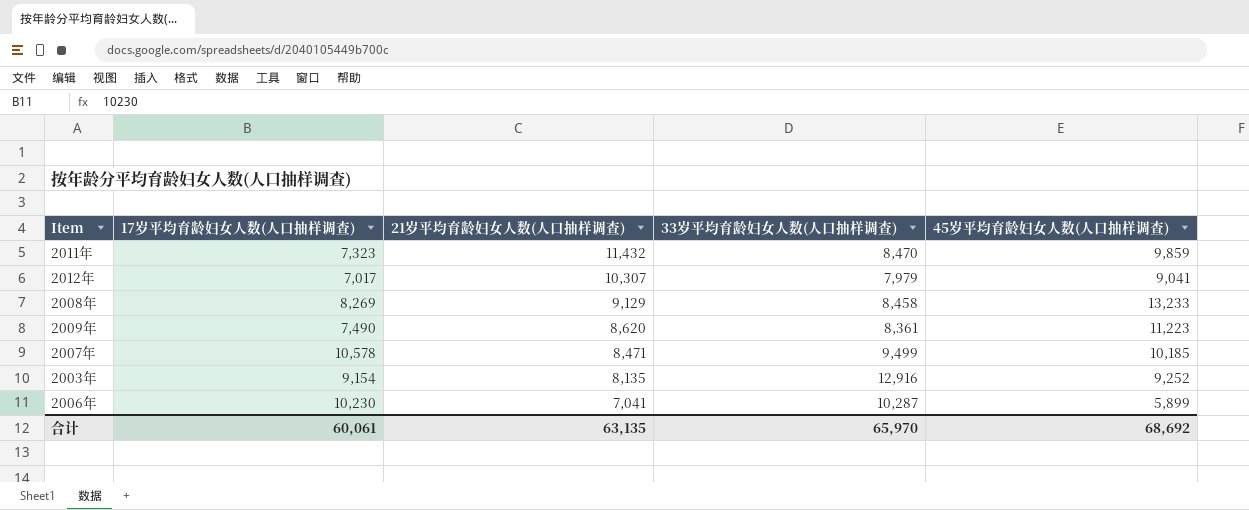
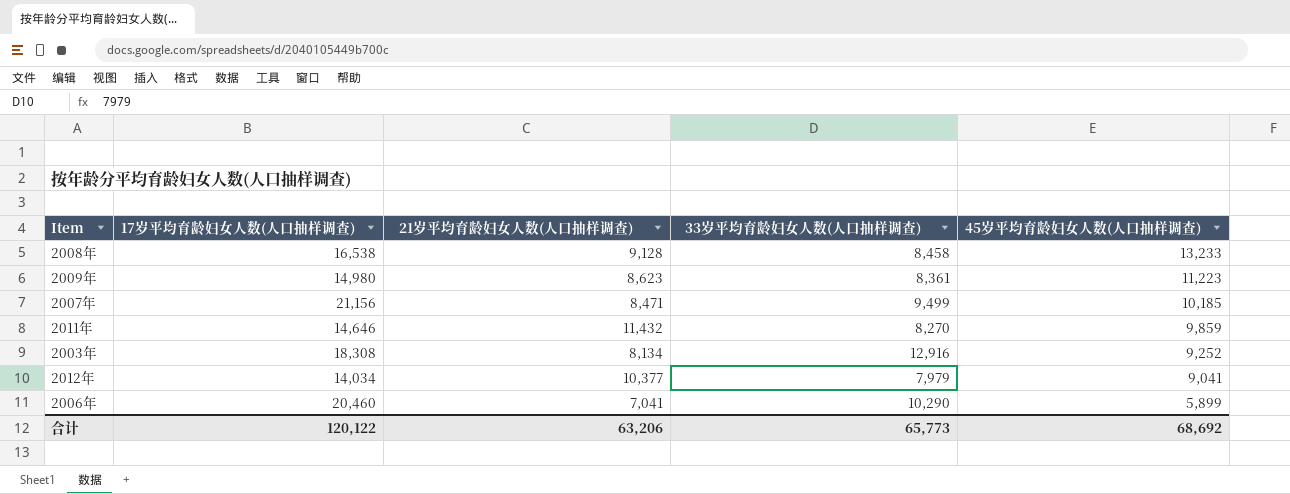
row order: 21岁平均育龄妇女人数(人口抽样调查) descending -> 45岁平均育龄妇女人数(人口抽样调查) descending
2008年 | 17岁平均育龄妇女人数(人口抽样调查): 8,269 -> 16,538
2008年 | 21岁平均育龄妇女人数(人口抽样调查): 9,129 -> 9,128
2009年 | 17岁平均育龄妇女人数(人口抽样调查): 7,490 -> 14,980
2009年 | 21岁平均育龄妇女人数(人口抽样调查): 8,620 -> 8,623
2007年 | 17岁平均育龄妇女人数(人口抽样调查): 10,578 -> 21,156
2011年 | 17岁平均育龄妇女人数(人口抽样调查): 7,323 -> 14,646
2011年 | 33岁平均育龄妇女人数(人口抽样调查): 8,470 -> 8,270
2003年 | 17岁平均育龄妇女人数(人口抽样调查): 9,154 -> 18,308
2003年 | 21岁平均育龄妇女人数(人口抽样调查): 8,135 -> 8,134
2012年 | 17岁平均育龄妇女人数(人口抽样调查): 7,017 -> 14,034
2012年 | 21岁平均育龄妇女人数(人口抽样调查): 10,307 -> 10,377
2006年 | 17岁平均育龄妇女人数(人口抽样调查): 10,230 -> 20,460
2006年 | 33岁平均育龄妇女人数(人口抽样调查): 10,287 -> 10,290
合计 | 17岁平均育龄妇女人数(人口抽样调查): 60,061 -> 120,122
合计 | 21岁平均育龄妇女人数(人口抽样调查): 63,135 -> 63,206
合计 | 33岁平均育龄妇女人数(人口抽样调查): 65,970 -> 65,773

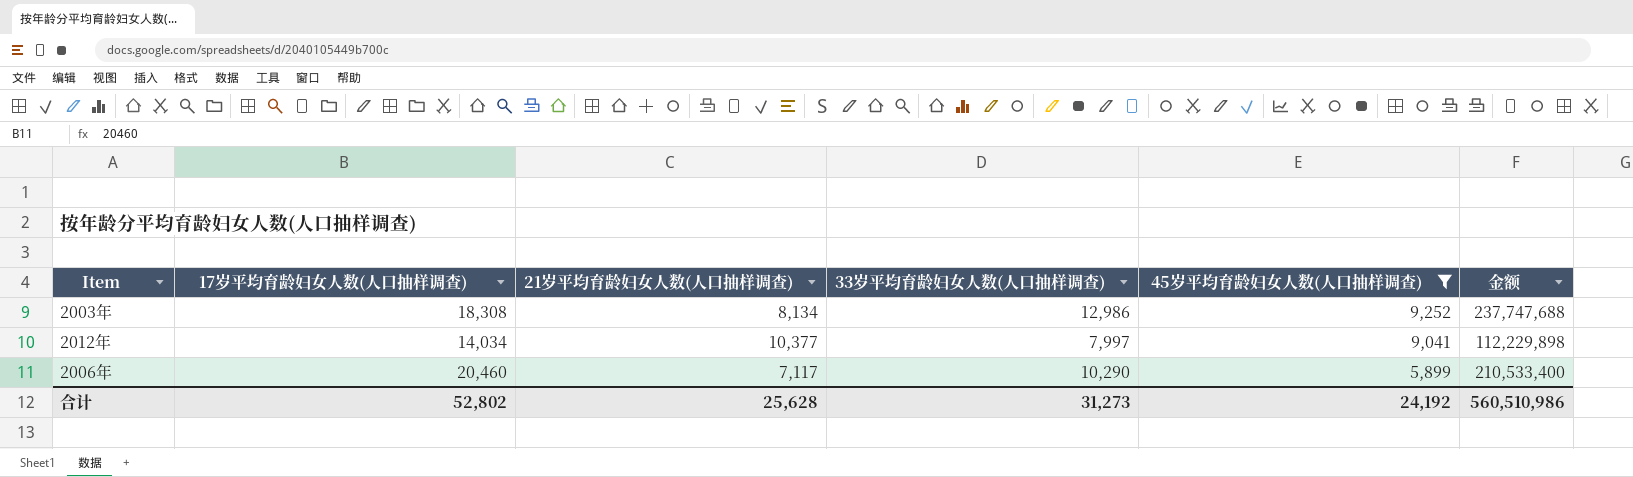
filter: none -> 45岁平均育龄妇女人数(人口抽样调查) <= 9,252
column 金额 | formula: none -> [17岁平均育龄妇女人数(人口抽样调查)] * [33岁平均育龄妇女人数(人口抽样调查)]
2003年 | 33岁平均育龄妇女人数(人口抽样调查): 12,916 -> 12,986
2012年 | 33岁平均育龄妇女人数(人口抽样调查): 7,979 -> 7,997
2006年 | 21岁平均育龄妇女人数(人口抽样调查): 7,041 -> 7,117
合计 | 17岁平均育龄妇女人数(人口抽样调查): 120,122 -> 52,802
合计 | 21岁平均育龄妇女人数(人口抽样调查): 63,206 -> 25,628
合计 | 33岁平均育龄妇女人数(人口抽样调查): 65,773 -> 31,273
合计 | 45岁平均育龄妇女人数(人口抽样调查): 68,692 -> 24,192

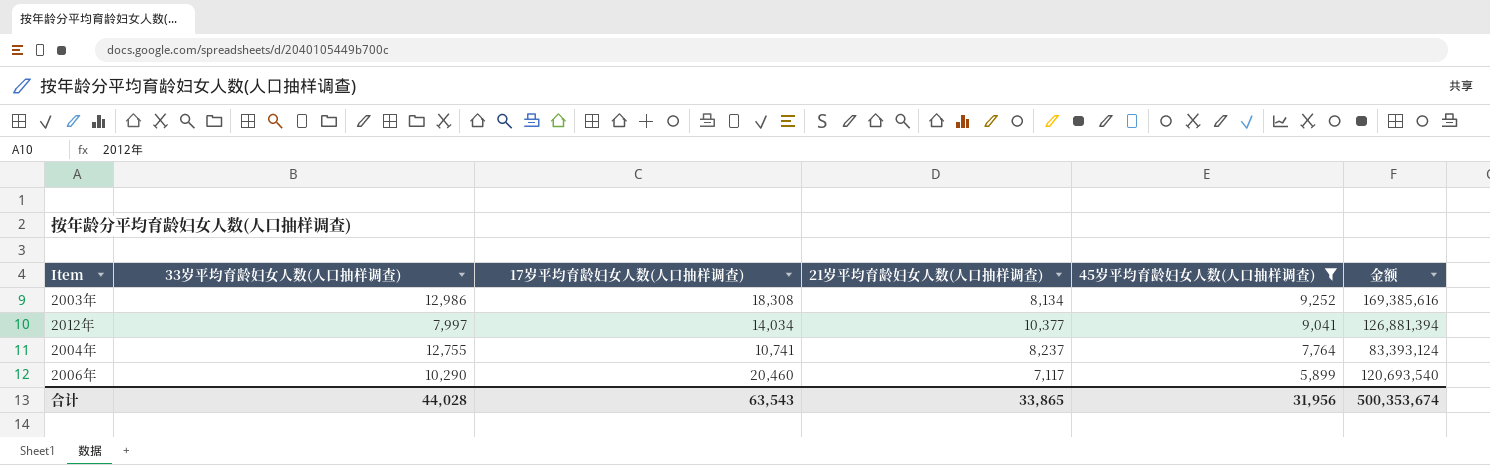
column 33岁平均育龄妇女人数(人口抽样调查) | position: 4 -> 2
column 金额 | formula: [17岁平均育龄妇女人数(人口抽样调查)] * [33岁平均育龄妇女人数(人口抽样调查)] -> [17岁平均育龄妇女人数(人口抽样调查)] * [45岁平均育龄妇女人数(人口抽样调查)]
row 2004年: none -> 12,755 | 10,741 | 8,237 | 7,764 | 83,393,124
合计 | 33岁平均育龄妇女人数(人口抽样调查): 31,273 -> 44,028
合计 | 17岁平均育龄妇女人数(人口抽样调查): 52,802 -> 63,543
合计 | 21岁平均育龄妇女人数(人口抽样调查): 25,628 -> 33,865
合计 | 45岁平均育龄妇女人数(人口抽样调查): 24,192 -> 31,956
合计 | 金额: 560,510,986 -> 500,353,674

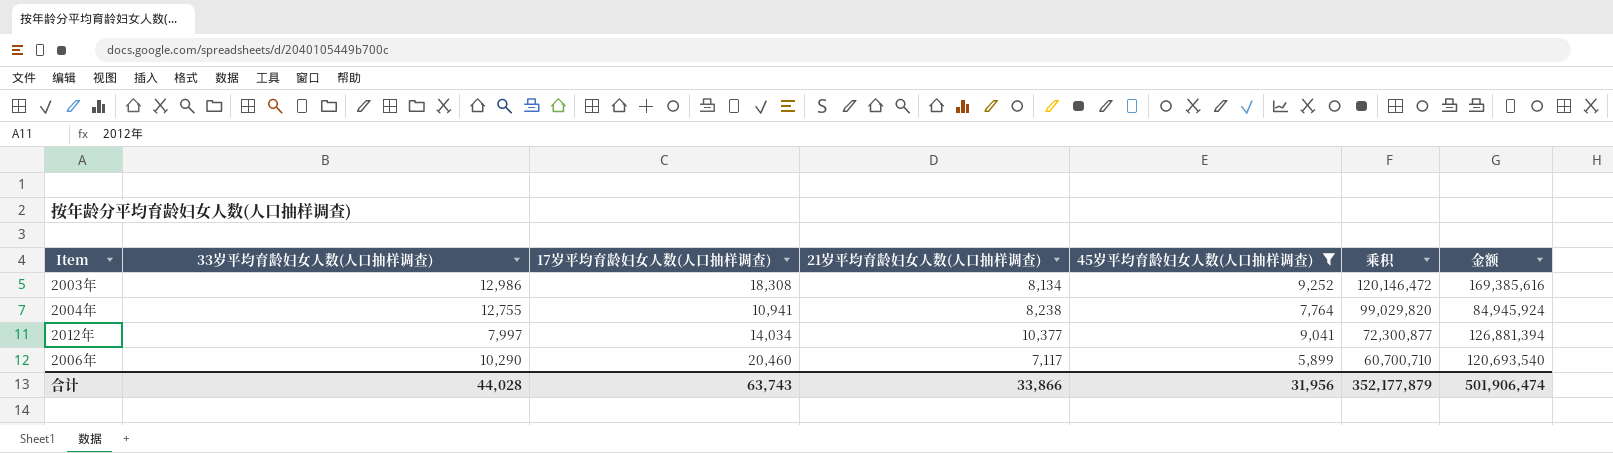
row order: 45岁平均育龄妇女人数(人口抽样调查) descending -> 乘积 descending
column 乘积 | formula: none -> [33岁平均育龄妇女人数(人口抽样调查)] * [45岁平均育龄妇女人数(人口抽样调查)]
2004年 | 17岁平均育龄妇女人数(人口抽样调查): 10,741 -> 10,941
2004年 | 21岁平均育龄妇女人数(人口抽样调查): 8,237 -> 8,238
2004年 | 金额: 83,393,124 -> 84,945,924
合计 | 17岁平均育龄妇女人数(人口抽样调查): 63,543 -> 63,743
合计 | 21岁平均育龄妇女人数(人口抽样调查): 33,865 -> 33,866
合计 | 金额: 500,353,674 -> 501,906,474

